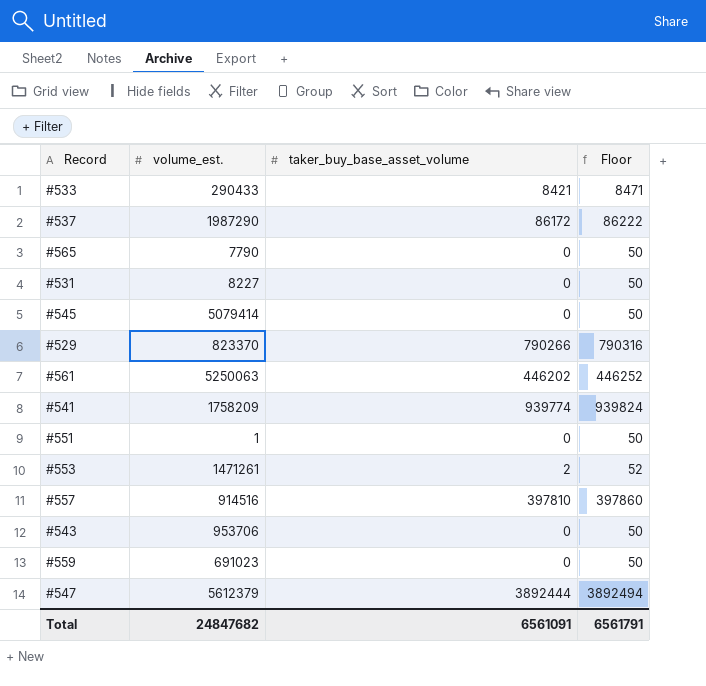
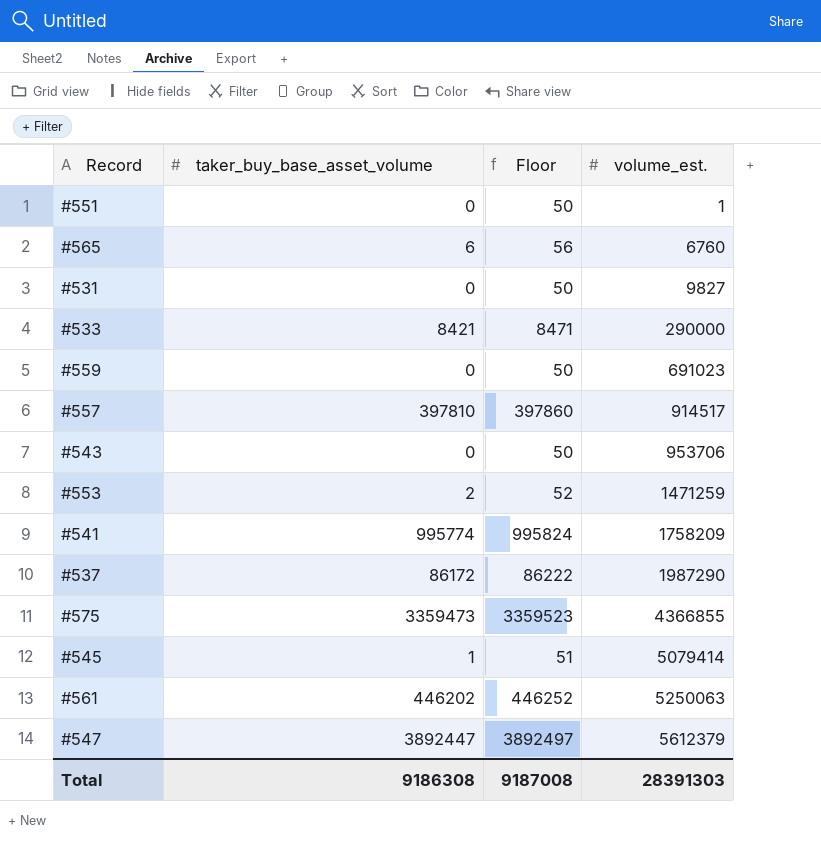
row order: none -> volume_est. ascending
column volume_est. | position: 2 -> 4
row #529: 823370 | 790266 | 790316 -> none
#565 | taker_buy_base_asset_volume: 0 -> 6
#565 | Floor: 50 -> 56
#565 | volume_est.: 7790 -> 6760
#531 | volume_est.: 8227 -> 9827
#533 | volume_est.: 290433 -> 290000
#557 | volume_est.: 914516 -> 914517
#553 | volume_est.: 1471261 -> 1471259
#541 | taker_buy_base_asset_volume: 939774 -> 995774
#541 | Floor: 939824 -> 995824
row #575: none -> 3359473 | 3359523 | 4366855
#545 | taker_buy_base_asset_volume: 0 -> 1
#545 | Floor: 50 -> 51
#547 | taker_buy_base_asset_volume: 3892444 -> 3892447
#547 | Floor: 3892494 -> 3892497
Total | taker_buy_base_asset_volume: 6561091 -> 9186308
Total | Floor: 6561791 -> 9187008
Total | volume_est.: 24847682 -> 28391303

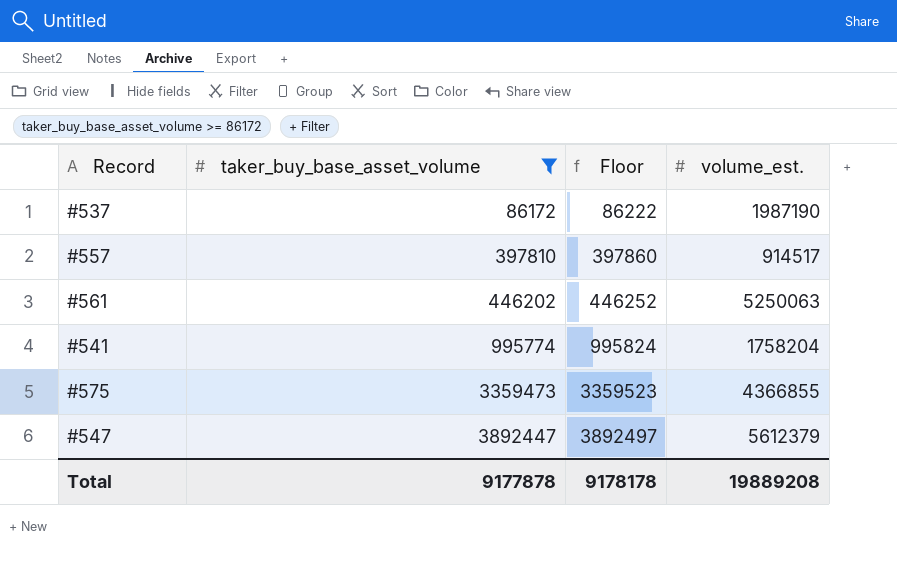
filter: none -> taker_buy_base_asset_volume >= 86172
row order: volume_est. ascending -> taker_buy_base_asset_volume ascending
#537 | volume_est.: 1987290 -> 1987190
#541 | volume_est.: 1758209 -> 1758204
Total | taker_buy_base_asset_volume: 9186308 -> 9177878
Total | Floor: 9187008 -> 9178178
Total | volume_est.: 28391303 -> 19889208

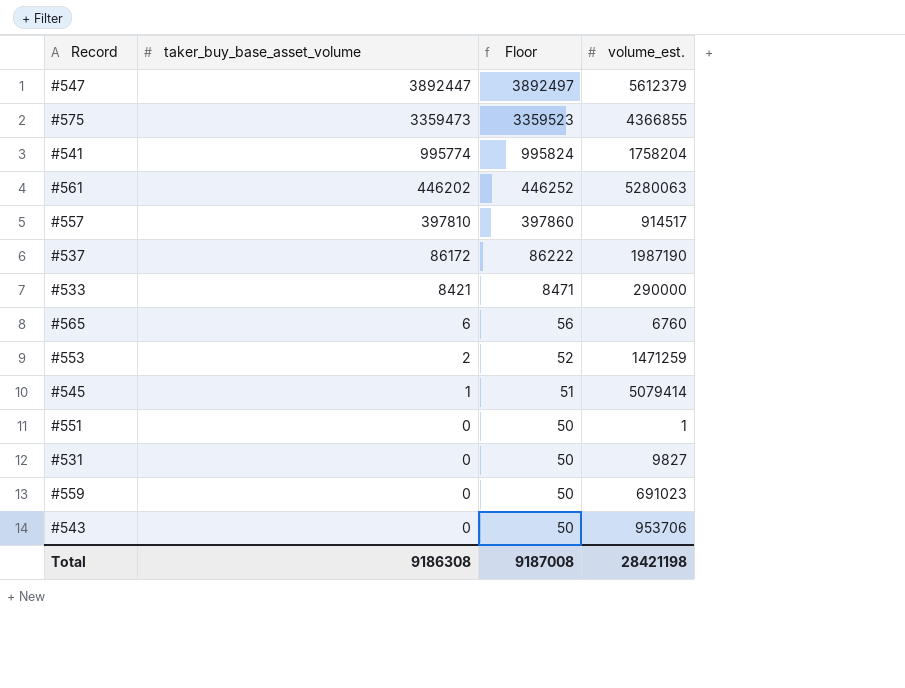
filter: taker_buy_base_asset_volume >= 86172 -> none
row order: taker_buy_base_asset_volume ascending -> taker_buy_base_asset_volume descending
#561 | volume_est.: 5250063 -> 5280063
Total | taker_buy_base_asset_volume: 9177878 -> 9186308
Total | Floor: 9178178 -> 9187008
Total | volume_est.: 19889208 -> 28421198

